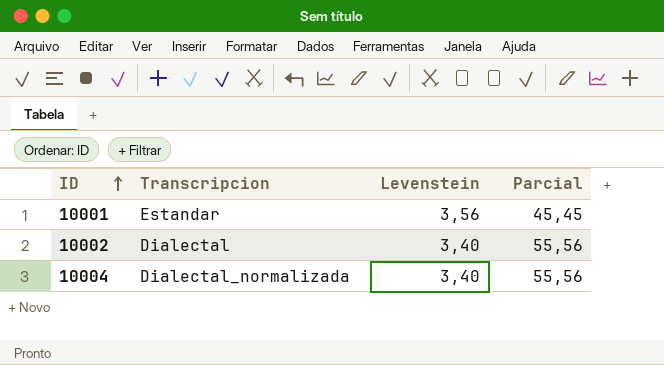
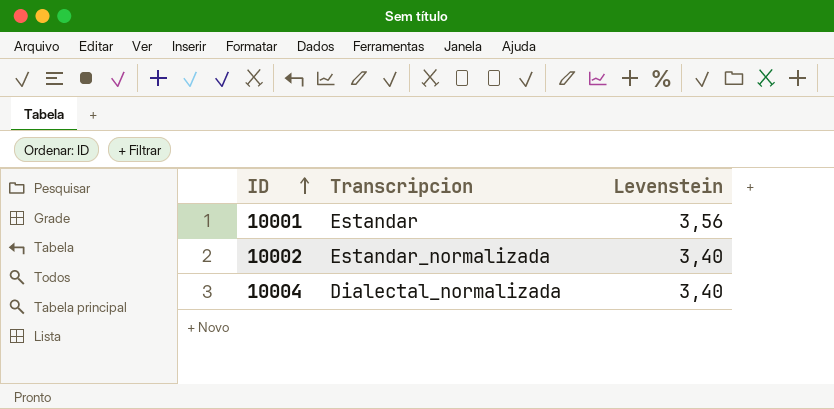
column Parcial | position: 4 -> none
10002 | Transcripcion: Dialectal -> Estandar_normalizada

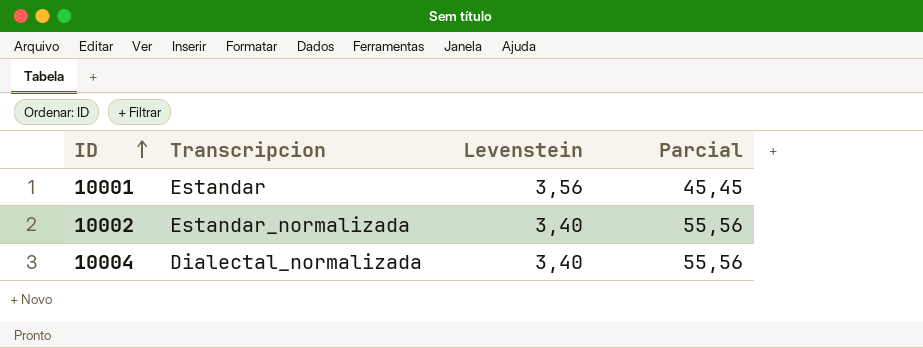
column Parcial | position: none -> 4

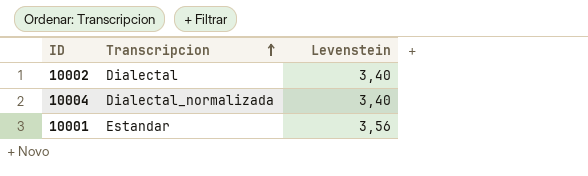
row order: ID ascending -> Transcripcion ascending
column Parcial | position: 4 -> none
10002 | Transcripcion: Estandar_normalizada -> Dialectal

